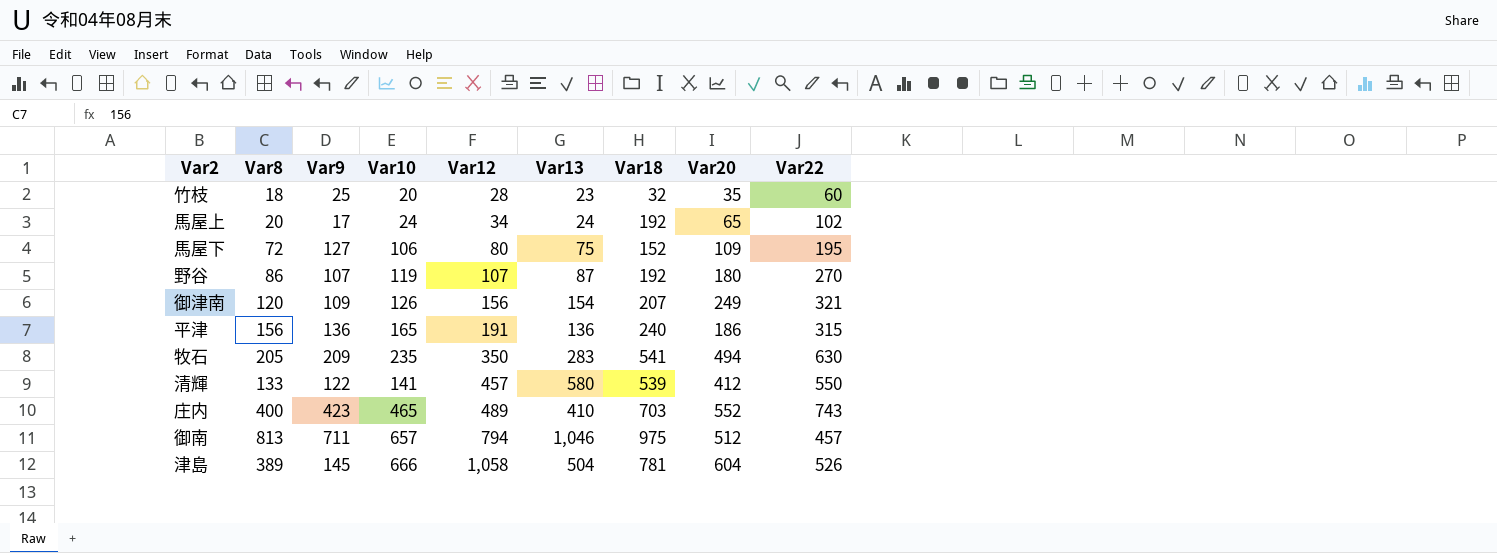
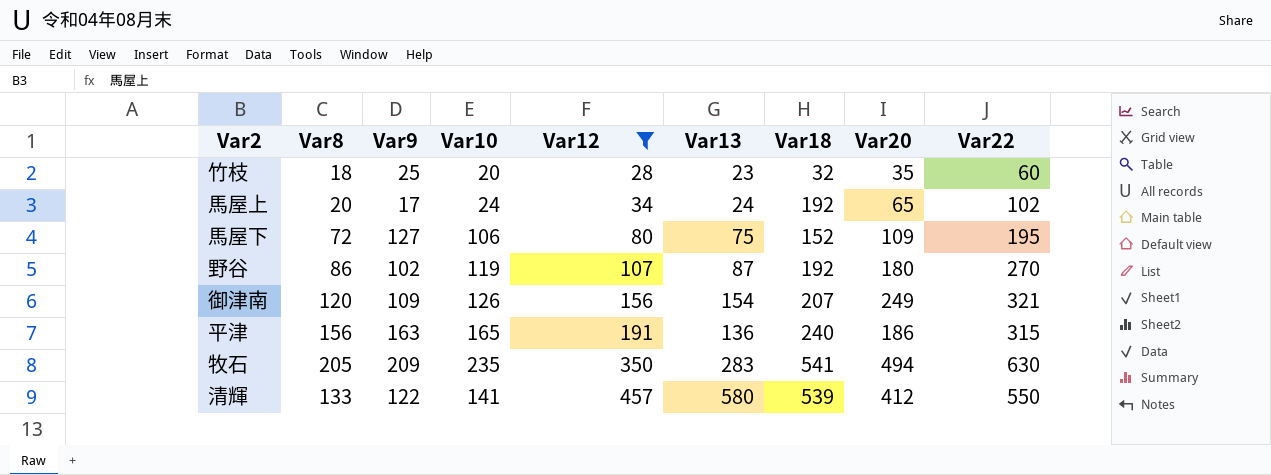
filter: none -> Var12 <= 457
野谷 | Var9: 107 -> 102
平津 | Var9: 136 -> 163

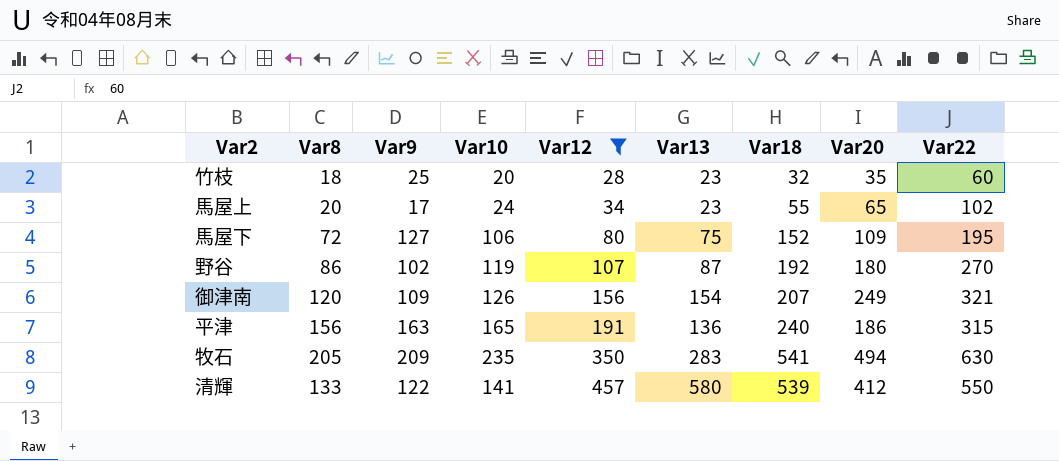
馬屋上 | Var13: 24 -> 23
馬屋上 | Var18: 192 -> 55

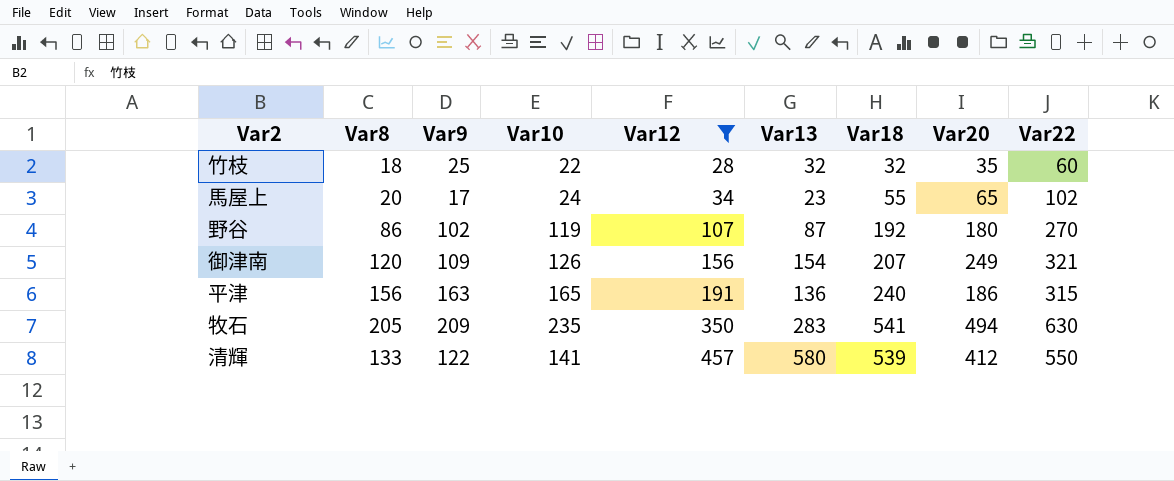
row 馬屋下: 72 | 127 | 106 | 80 | 75 | 152 | 109 | 195 -> none
竹枝 | Var10: 20 -> 22
竹枝 | Var13: 23 -> 32

